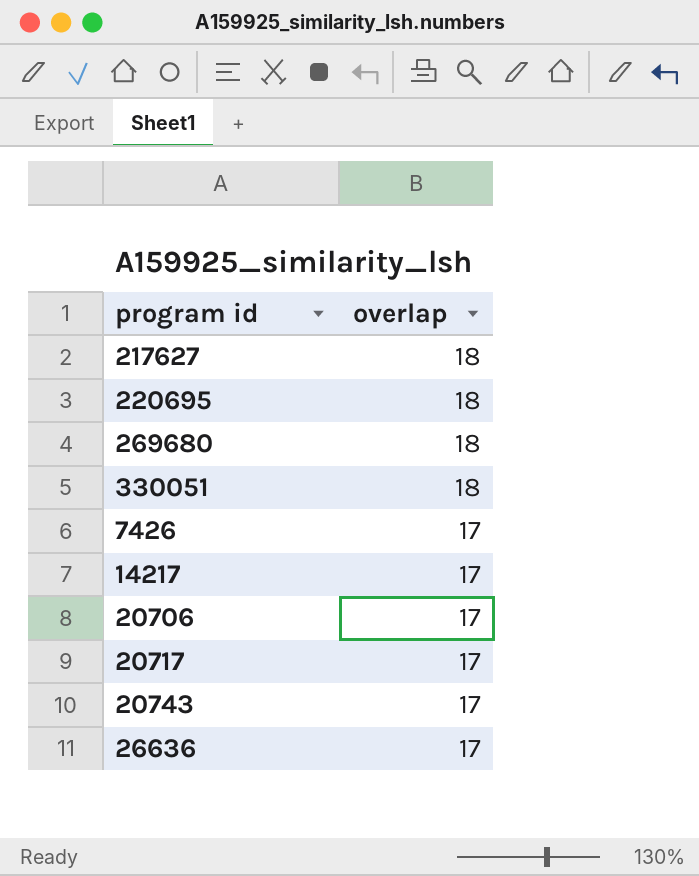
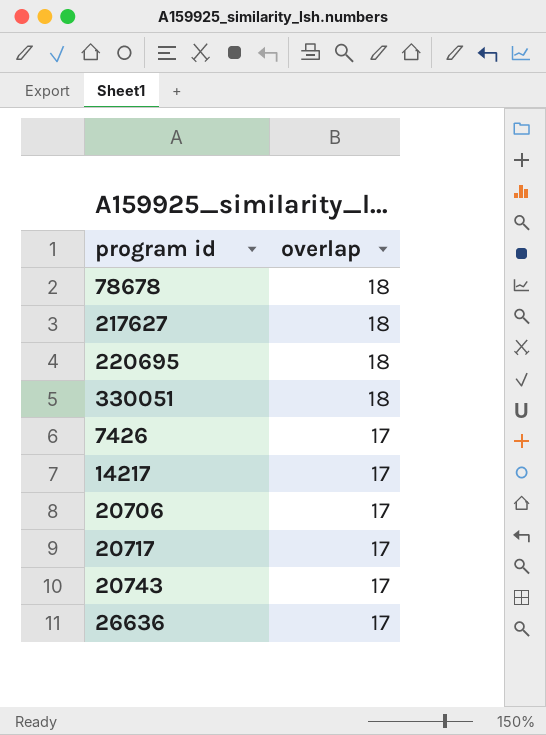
row 269680: 18 -> none
row 78678: none -> 18

